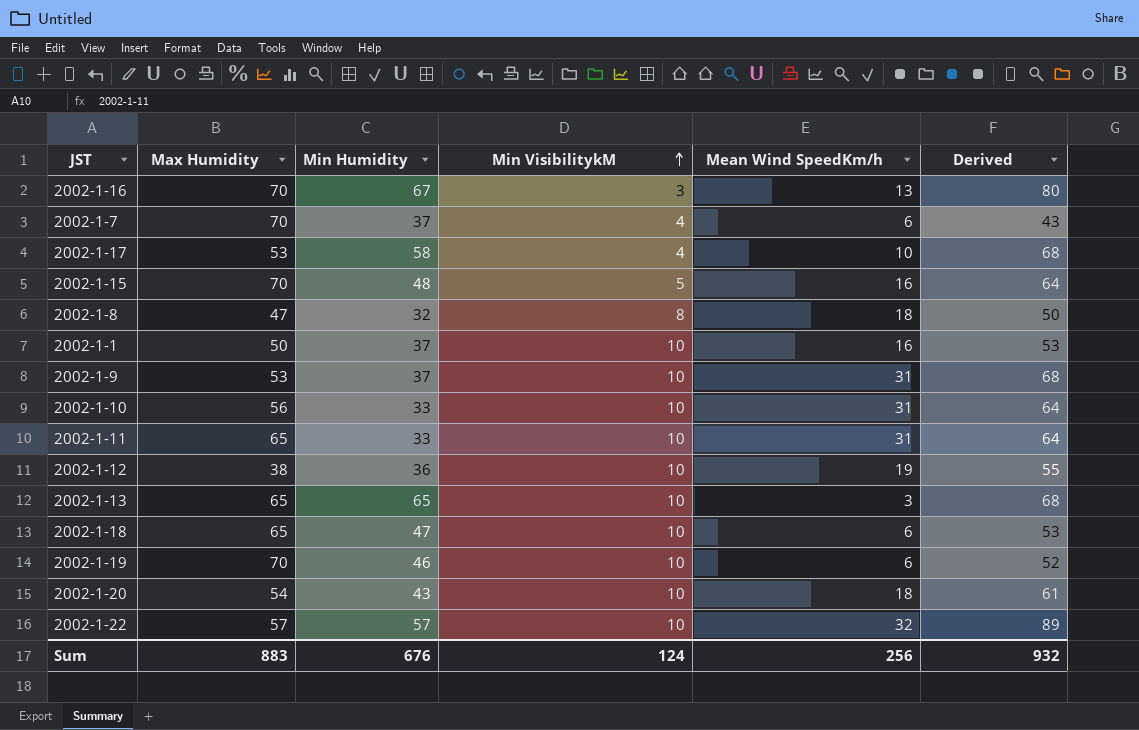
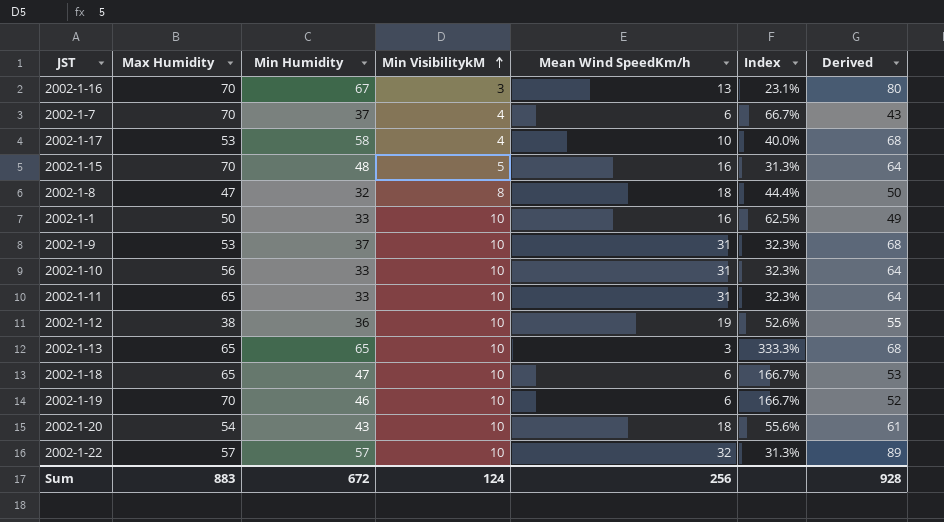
column Index | formula: none -> [Min VisibilitykM] / [Mean Wind SpeedKm/h]
2002-1-1 | Min Humidity: 37 -> 33
2002-1-1 | Derived: 53 -> 49
Sum | Min Humidity: 676 -> 672
Sum | Derived: 932 -> 928

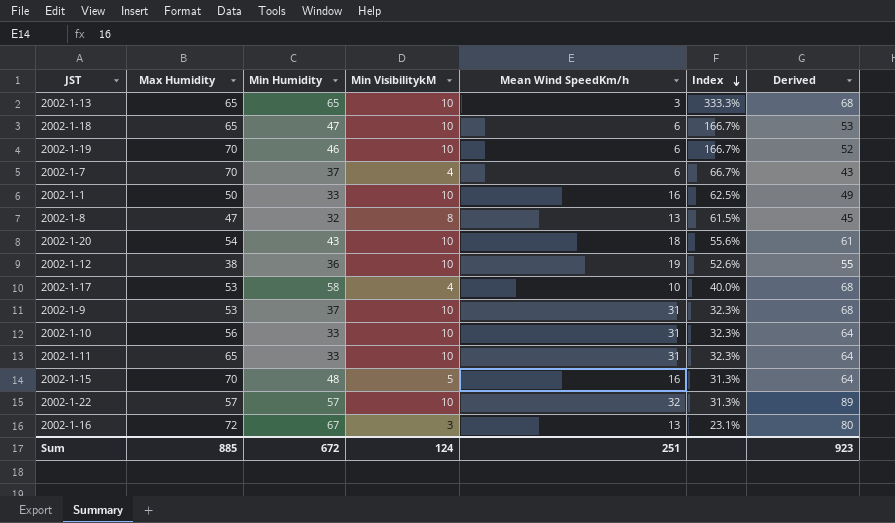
row order: Min VisibilitykM ascending -> Index descending
2002-1-8 | Mean Wind SpeedKm/h: 18 -> 13
2002-1-8 | Index: 44.4% -> 61.5%
2002-1-8 | Derived: 50 -> 45
2002-1-16 | Max Humidity: 70 -> 72
Sum | Max Humidity: 883 -> 885
Sum | Mean Wind SpeedKm/h: 256 -> 251
Sum | Derived: 928 -> 923

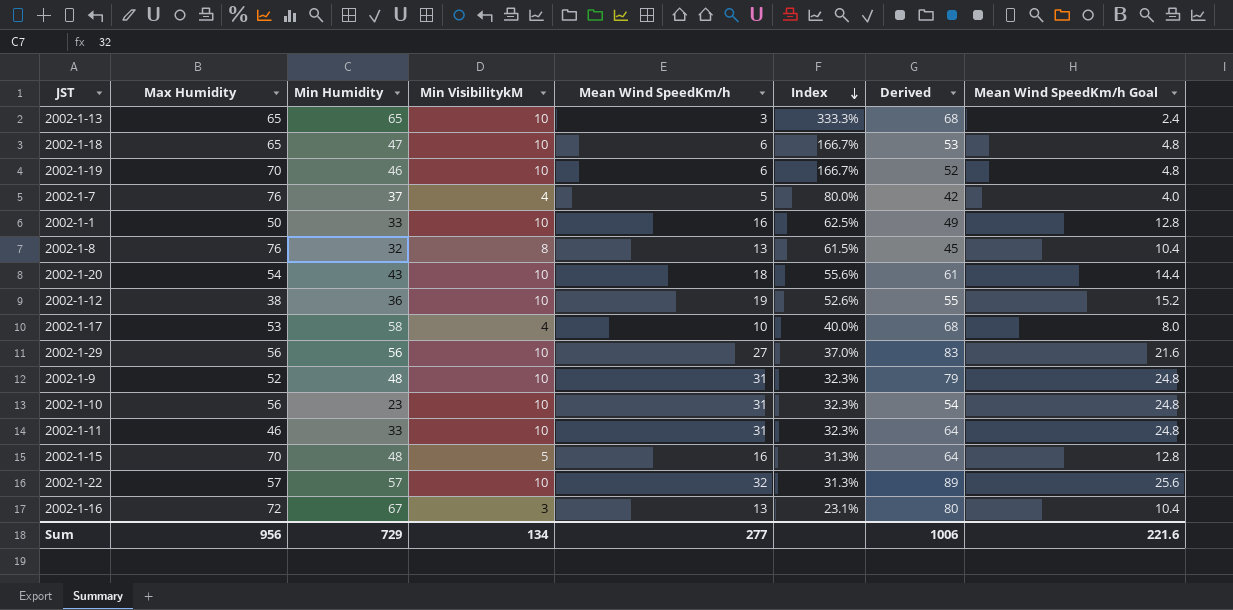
column Mean Wind SpeedKm/h Goal | formula: none -> [Mean Wind SpeedKm/h] * 0.8
2002-1-7 | Max Humidity: 70 -> 76
2002-1-7 | Mean Wind SpeedKm/h: 6 -> 5
2002-1-7 | Index: 66.7% -> 80.0%
2002-1-7 | Derived: 43 -> 42
2002-1-8 | Max Humidity: 47 -> 76
row 2002-1-29: none -> 56 | 56 | 10 | 27 | 37.0% | 83 | 21.6
2002-1-9 | Max Humidity: 53 -> 52
2002-1-9 | Min Humidity: 37 -> 48
2002-1-9 | Derived: 68 -> 79
2002-1-10 | Min Humidity: 33 -> 23
2002-1-10 | Derived: 64 -> 54
2002-1-11 | Max Humidity: 65 -> 46
Sum | Max Humidity: 885 -> 956
Sum | Min Humidity: 672 -> 729
Sum | Min VisibilitykM: 124 -> 134
Sum | Mean Wind SpeedKm/h: 251 -> 277
Sum | Derived: 923 -> 1006

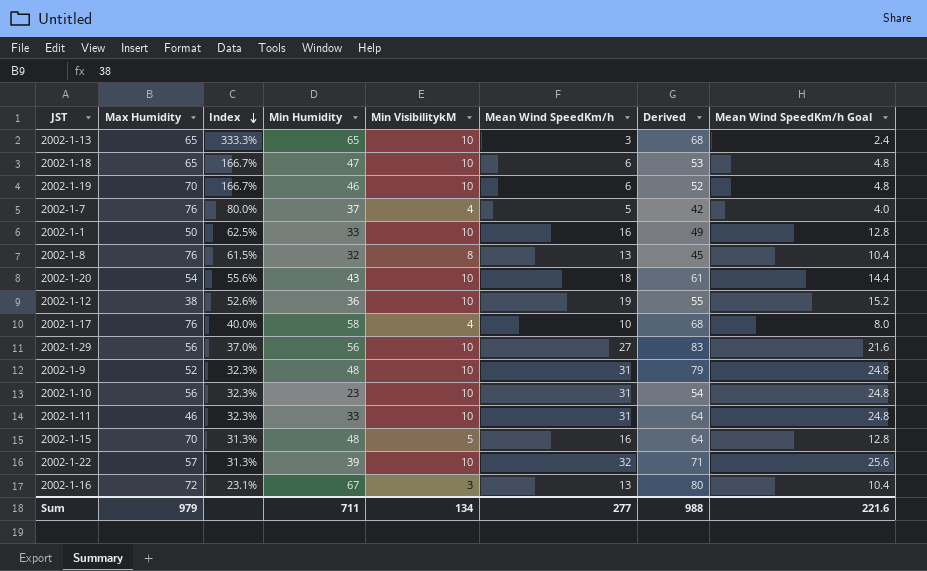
column Index | position: 6 -> 3
2002-1-17 | Max Humidity: 53 -> 76
2002-1-22 | Min Humidity: 57 -> 39
2002-1-22 | Derived: 89 -> 71
Sum | Max Humidity: 956 -> 979
Sum | Min Humidity: 729 -> 711
Sum | Derived: 1006 -> 988

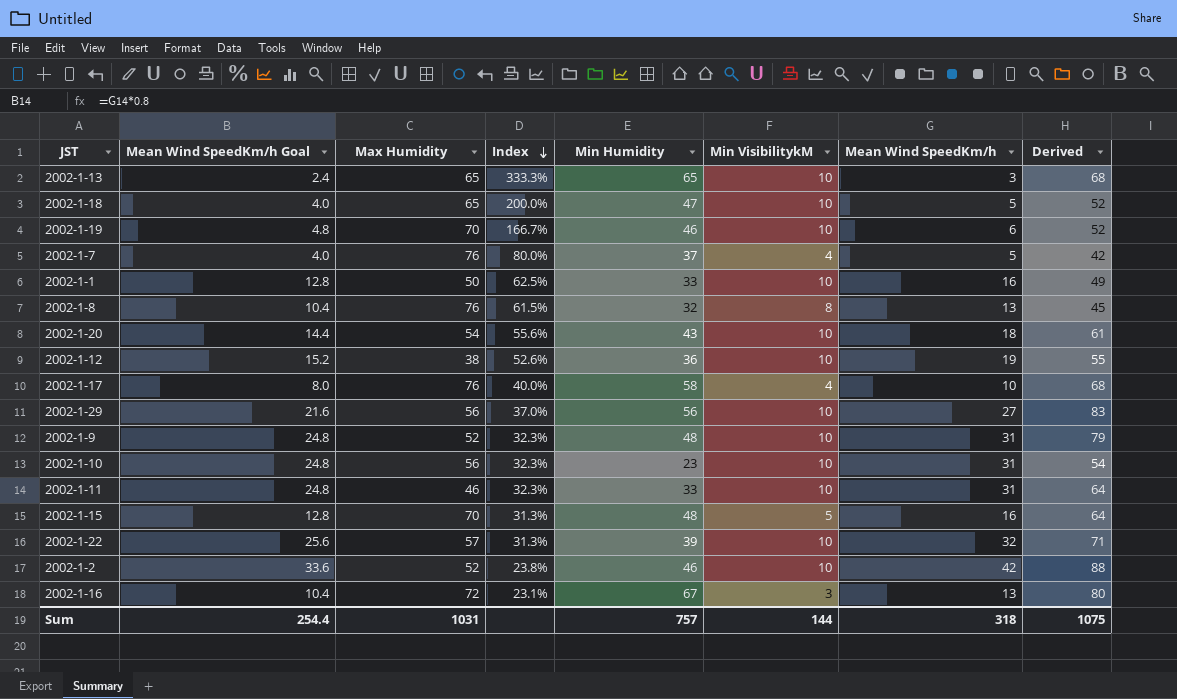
column Mean Wind SpeedKm/h Goal | position: 8 -> 2
2002-1-18 | Mean Wind SpeedKm/h Goal: 4.8 -> 4.0
2002-1-18 | Index: 166.7% -> 200.0%
2002-1-18 | Mean Wind SpeedKm/h: 6 -> 5
2002-1-18 | Derived: 53 -> 52
row 2002-1-2: none -> 33.6 | 52 | 23.8% | 46 | 10 | 42 | 88
Sum | Mean Wind SpeedKm/h Goal: 221.6 -> 254.4
Sum | Max Humidity: 979 -> 1031
Sum | Min Humidity: 711 -> 757
Sum | Min VisibilitykM: 134 -> 144
Sum | Mean Wind SpeedKm/h: 277 -> 318
Sum | Derived: 988 -> 1075

